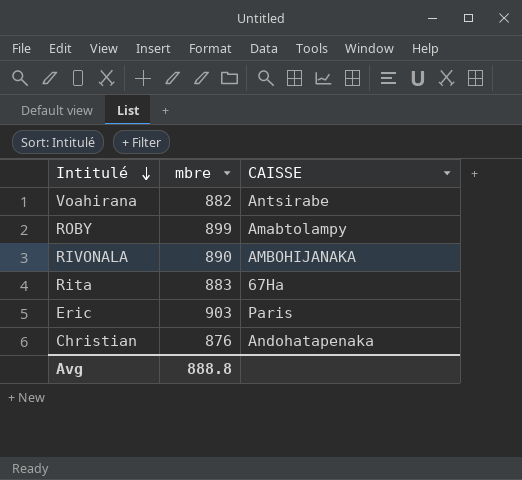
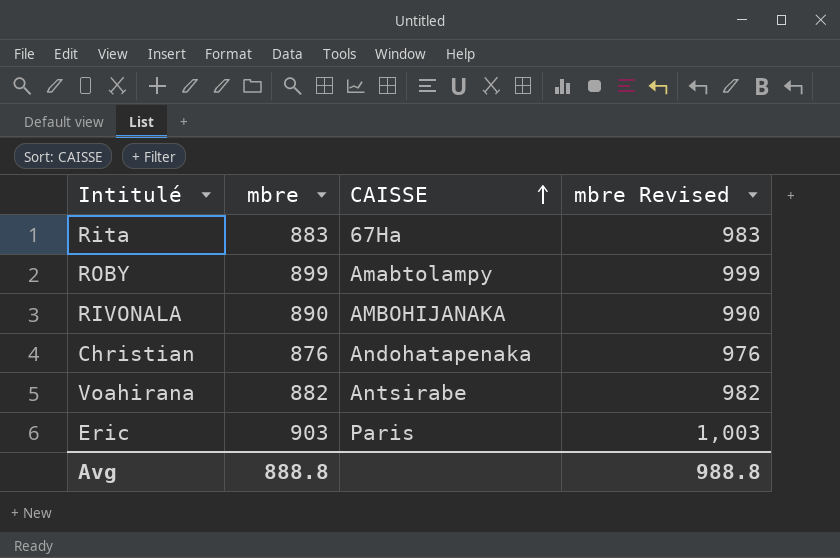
row order: Intitulé descending -> CAISSE ascending
column mbre Revised | formula: none -> [mbre] + 100

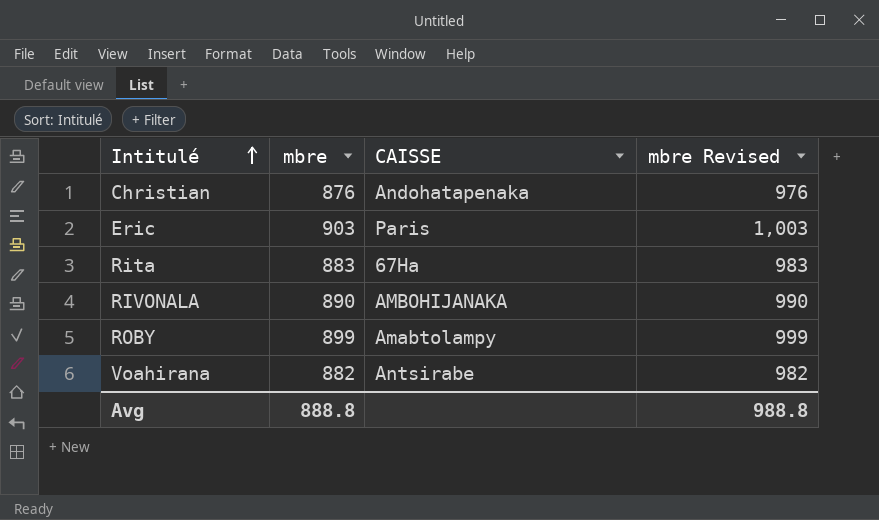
row order: CAISSE ascending -> Intitulé ascending

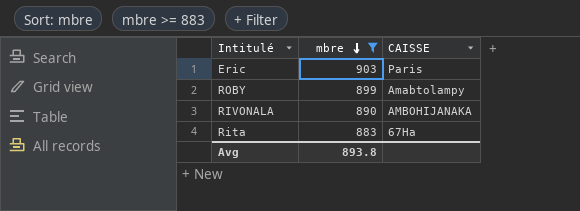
filter: none -> mbre >= 883
row order: Intitulé ascending -> mbre descending
column mbre Revised | formula: [mbre] + 100 -> none
Avg | mbre: 888.8 -> 893.8

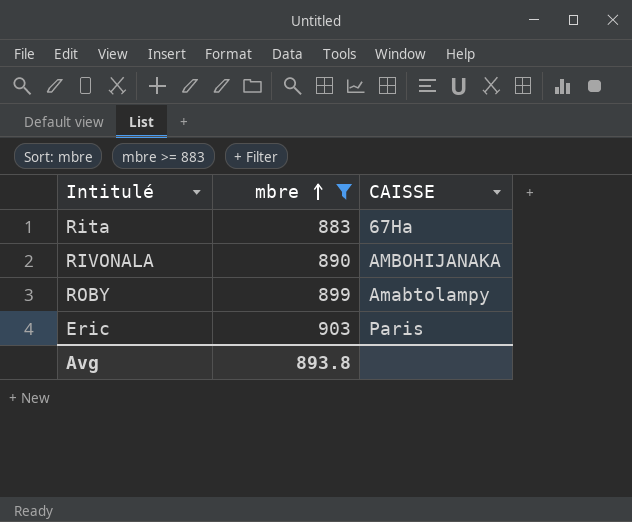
row order: mbre descending -> mbre ascending

